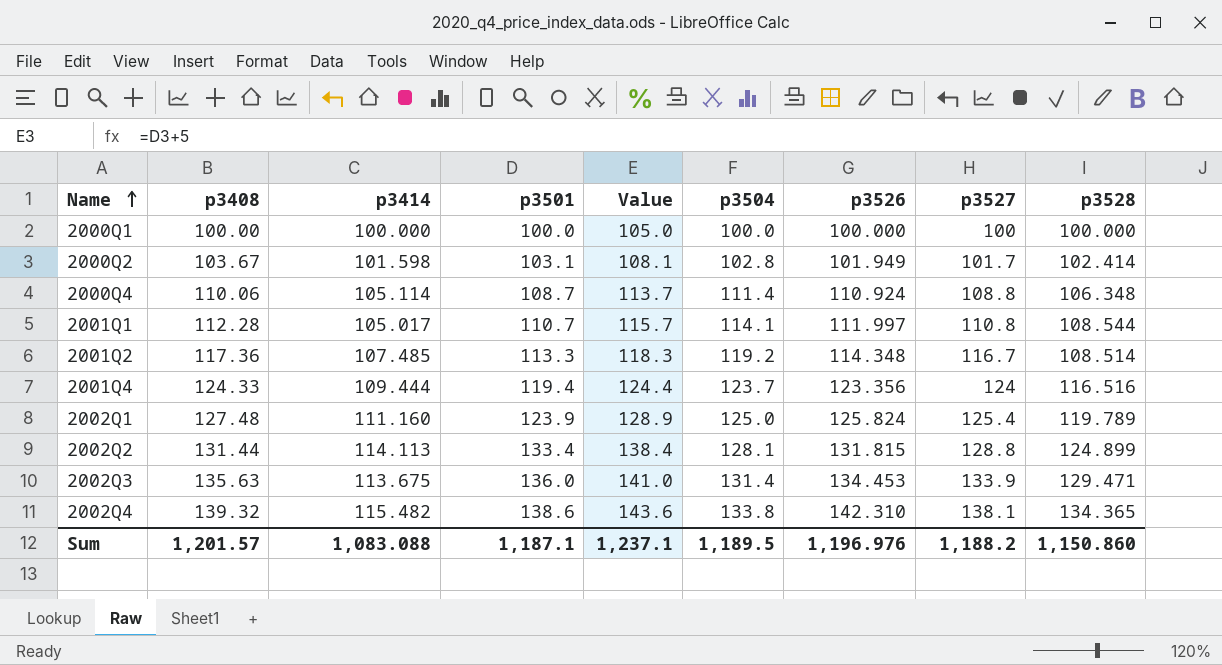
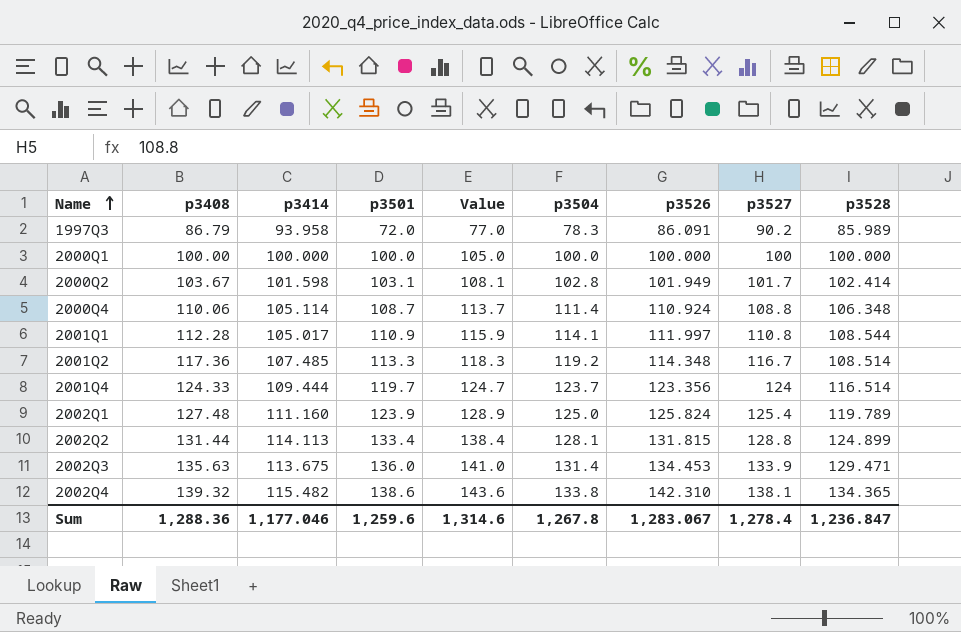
row 1997Q3: none -> 86.79 | 93.958 | 72.0 | 77.0 | 78.3 | 86.091 | 90.2 | 85.989
2001Q1 | p3501: 110.7 -> 110.9
2001Q1 | Value: 115.7 -> 115.9
2001Q4 | p3501: 119.4 -> 119.7
2001Q4 | Value: 124.4 -> 124.7
2001Q4 | p3528: 116.516 -> 116.514
Sum | p3408: 1,201.57 -> 1,288.36
Sum | p3414: 1,083.088 -> 1,177.046
Sum | p3501: 1,187.1 -> 1,259.6
Sum | Value: 1,237.1 -> 1,314.6
Sum | p3504: 1,189.5 -> 1,267.8
Sum | p3526: 1,196.976 -> 1,283.067
Sum | p3527: 1,188.2 -> 1,278.4
Sum | p3528: 1,150.860 -> 1,236.847

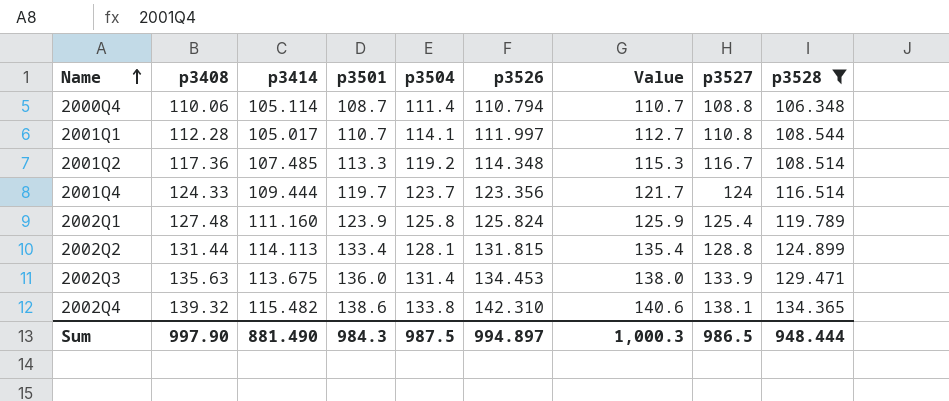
filter: none -> p3528 >= 106.348
column Value | formula: [p3501] + 5 -> [p3501] + 2
column Value | position: 5 -> 7
2000Q4 | p3526: 110.924 -> 110.794
2001Q1 | p3501: 110.9 -> 110.7
2002Q1 | p3504: 125.0 -> 125.8
Sum | p3408: 1,288.36 -> 997.90
Sum | p3414: 1,177.046 -> 881.490
Sum | p3501: 1,259.6 -> 984.3
Sum | p3504: 1,267.8 -> 987.5
Sum | p3526: 1,283.067 -> 994.897
Sum | Value: 1,314.6 -> 1,000.3
Sum | p3527: 1,278.4 -> 986.5
Sum | p3528: 1,236.847 -> 948.444

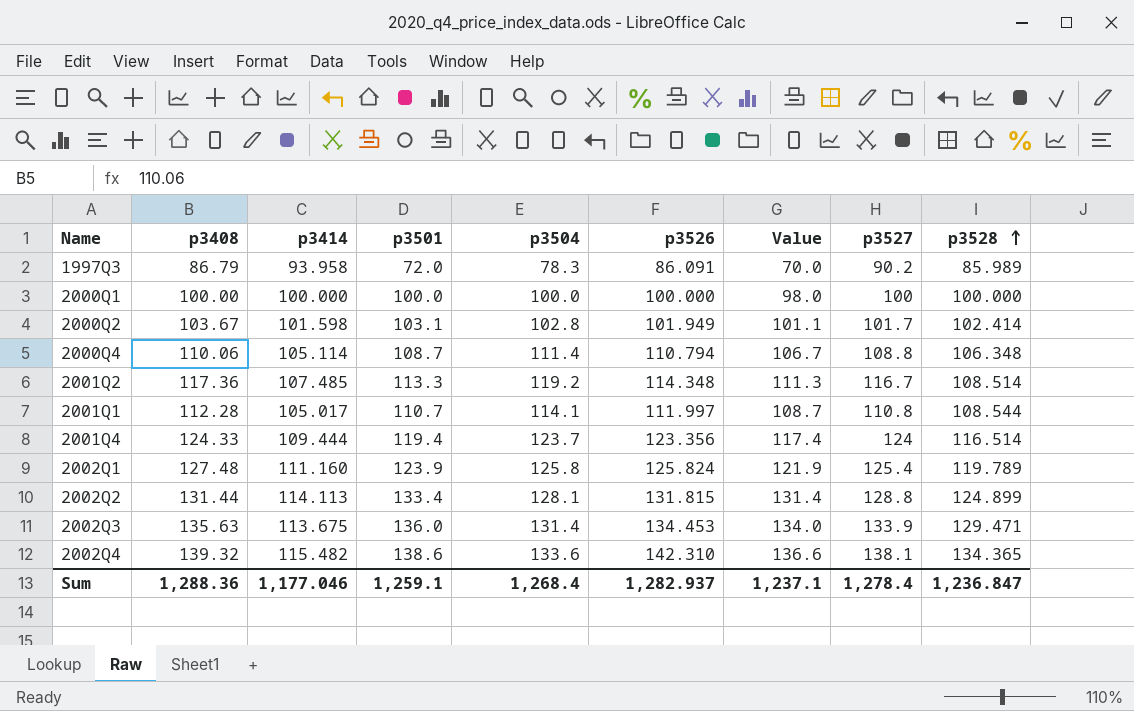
filter: p3528 >= 106.348 -> none
row order: Name ascending -> p3528 ascending
column Value | formula: [p3501] + 2 -> [p3501] - 2
2001Q4 | p3501: 119.7 -> 119.4
2002Q4 | p3504: 133.8 -> 133.6
Sum | p3408: 997.90 -> 1,288.36
Sum | p3414: 881.490 -> 1,177.046
Sum | p3501: 984.3 -> 1,259.1
Sum | p3504: 987.5 -> 1,268.4
Sum | p3526: 994.897 -> 1,282.937
Sum | Value: 1,000.3 -> 1,237.1
Sum | p3527: 986.5 -> 1,278.4
Sum | p3528: 948.444 -> 1,236.847

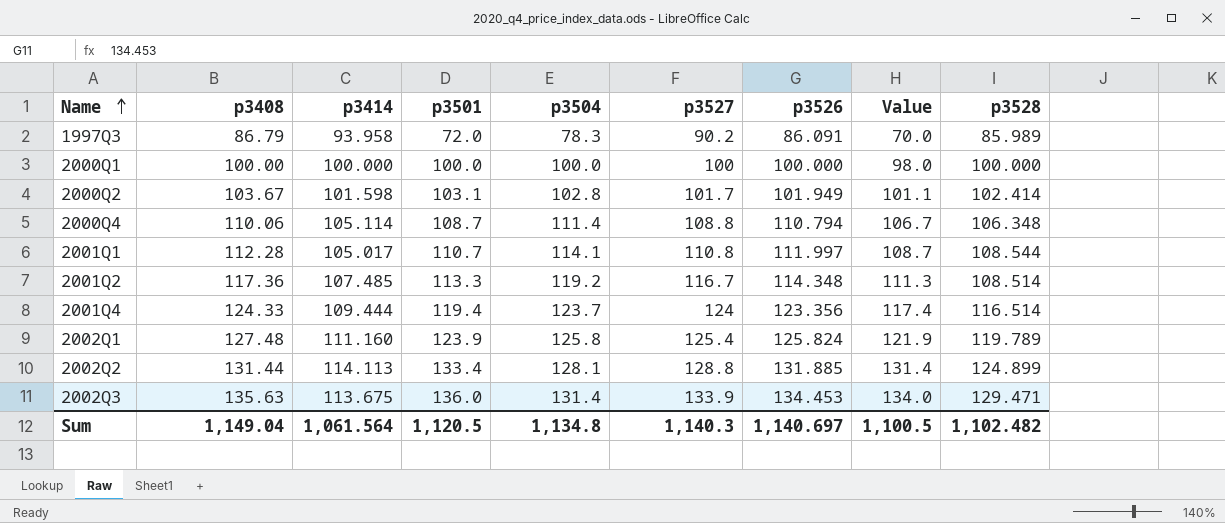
row order: p3528 ascending -> Name ascending
column p3527 | position: 8 -> 6
row 2002Q4: 139.32 | 115.482 | 138.6 | 133.6 | 142.310 | 136.6 | 138.1 | 134.365 -> none
2002Q2 | p3526: 131.815 -> 131.885
Sum | p3408: 1,288.36 -> 1,149.04
Sum | p3414: 1,177.046 -> 1,061.564
Sum | p3501: 1,259.1 -> 1,120.5
Sum | p3504: 1,268.4 -> 1,134.8
Sum | p3527: 1,278.4 -> 1,140.3
Sum | p3526: 1,282.937 -> 1,140.697
Sum | Value: 1,237.1 -> 1,100.5
Sum | p3528: 1,236.847 -> 1,102.482

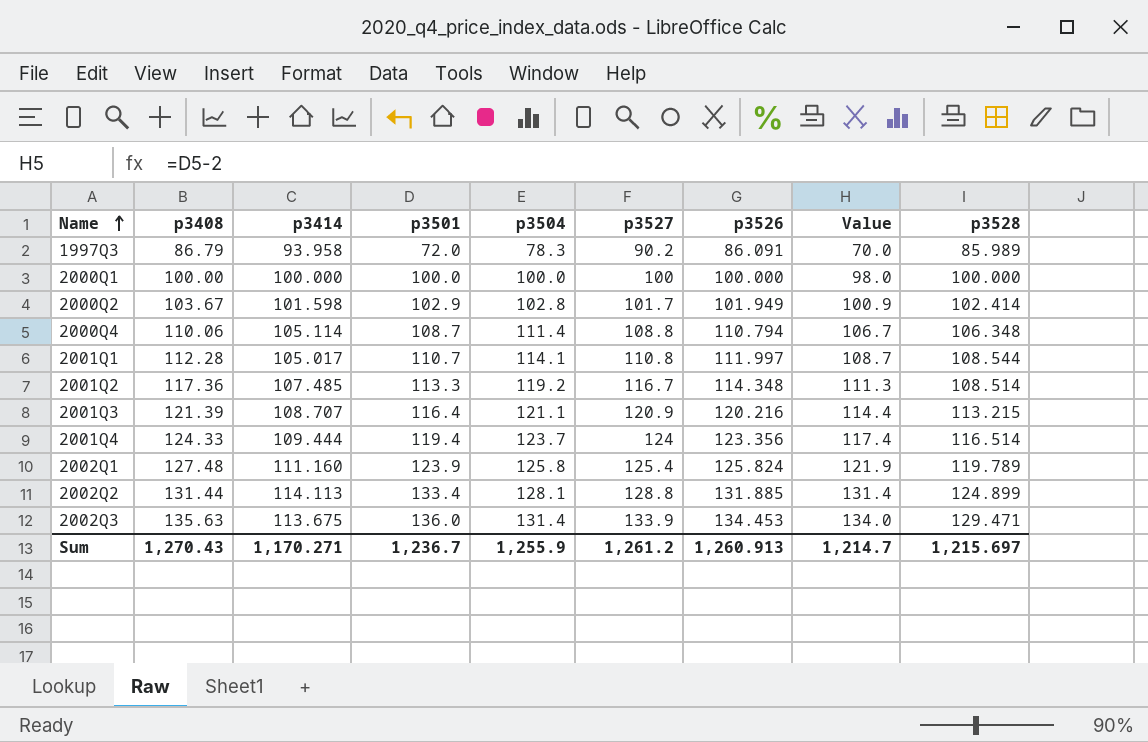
2000Q2 | p3501: 103.1 -> 102.9
2000Q2 | Value: 101.1 -> 100.9
row 2001Q3: none -> 121.39 | 108.707 | 116.4 | 121.1 | 120.9 | 120.216 | 114.4 | 113.215
Sum | p3408: 1,149.04 -> 1,270.43
Sum | p3414: 1,061.564 -> 1,170.271
Sum | p3501: 1,120.5 -> 1,236.7
Sum | p3504: 1,134.8 -> 1,255.9
Sum | p3527: 1,140.3 -> 1,261.2
Sum | p3526: 1,140.697 -> 1,260.913
Sum | Value: 1,100.5 -> 1,214.7
Sum | p3528: 1,102.482 -> 1,215.697

